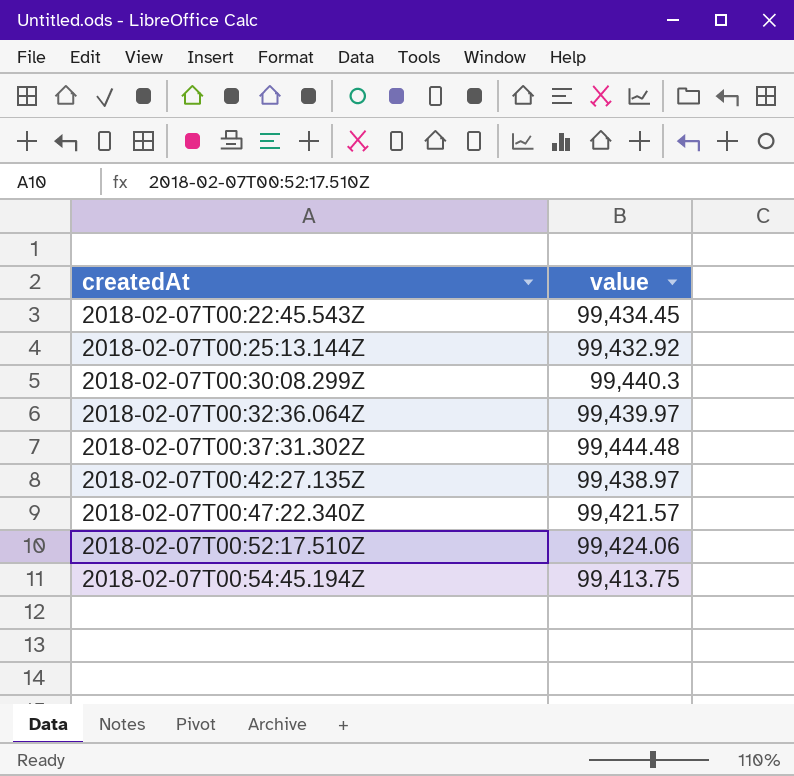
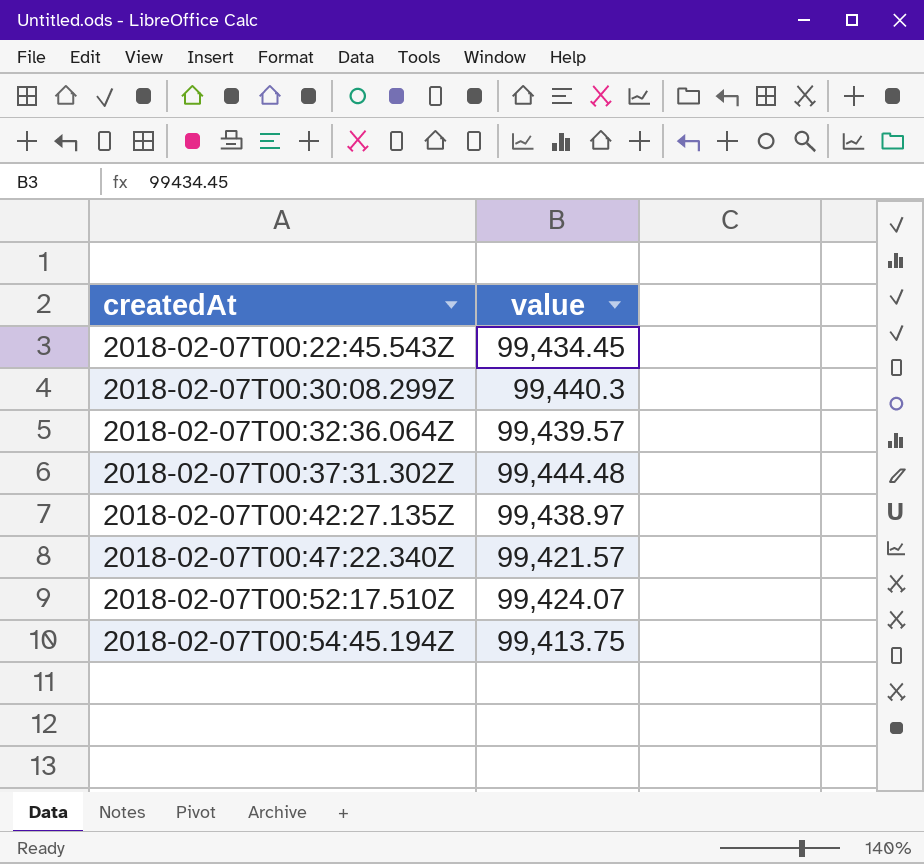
row 2018-02-07T00:25:13.144Z: 99,432.92 -> none
2018-02-07T00:32:36.064Z | value: 99,439.97 -> 99,439.57
2018-02-07T00:52:17.510Z | value: 99,424.06 -> 99,424.07

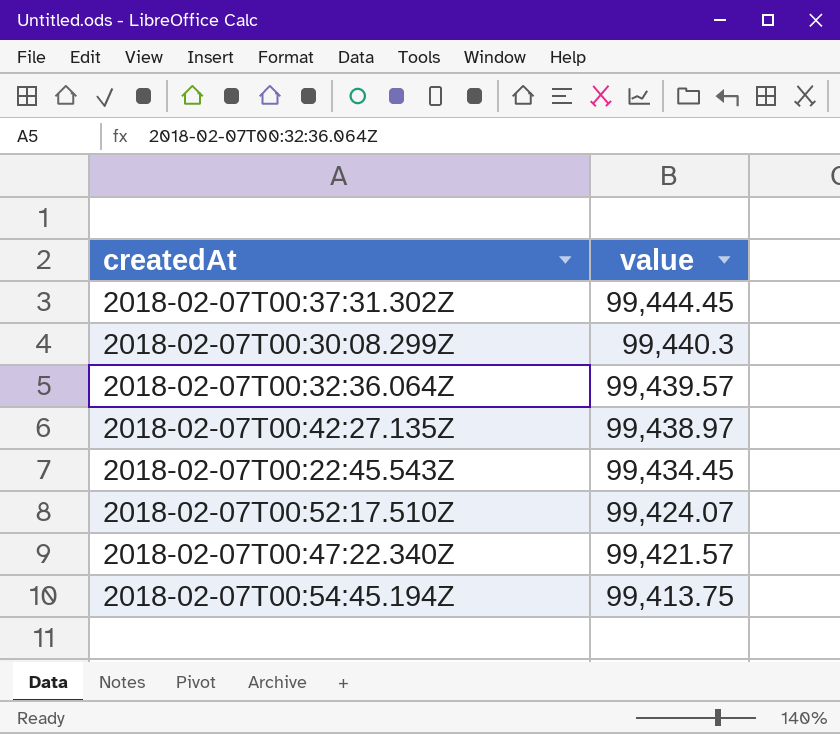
row order: createdAt ascending -> value descending
2018-02-07T00:37:31.302Z | value: 99,444.48 -> 99,444.45

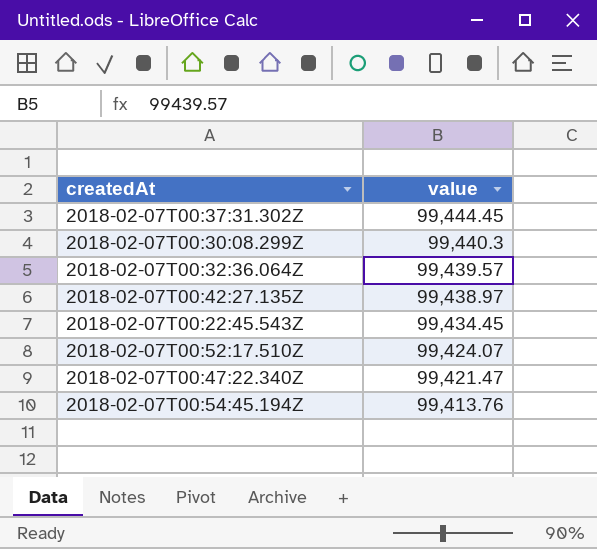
2018-02-07T00:47:22.340Z | value: 99,421.57 -> 99,421.47
2018-02-07T00:54:45.194Z | value: 99,413.75 -> 99,413.76

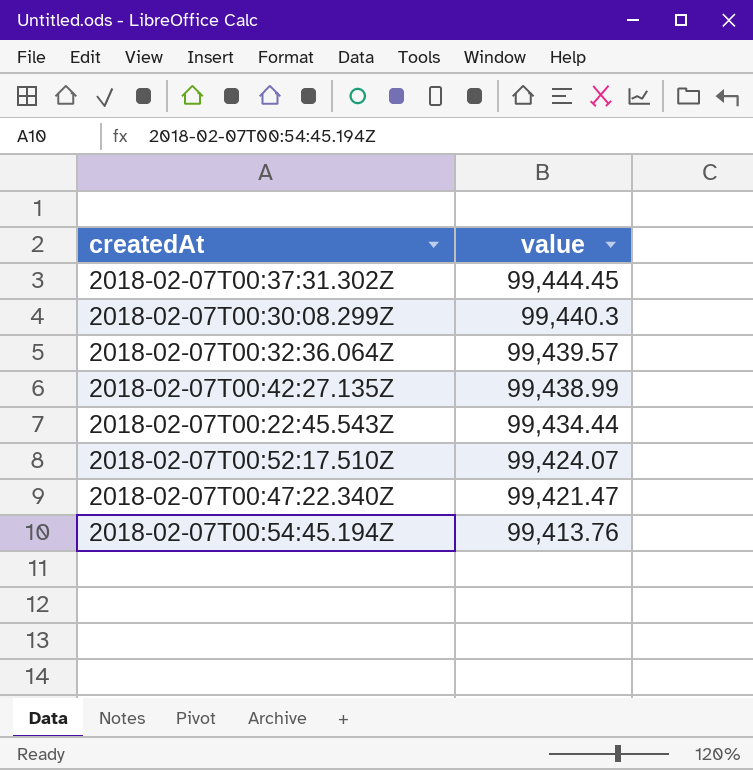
2018-02-07T00:42:27.135Z | value: 99,438.97 -> 99,438.99
2018-02-07T00:22:45.543Z | value: 99,434.45 -> 99,434.44

